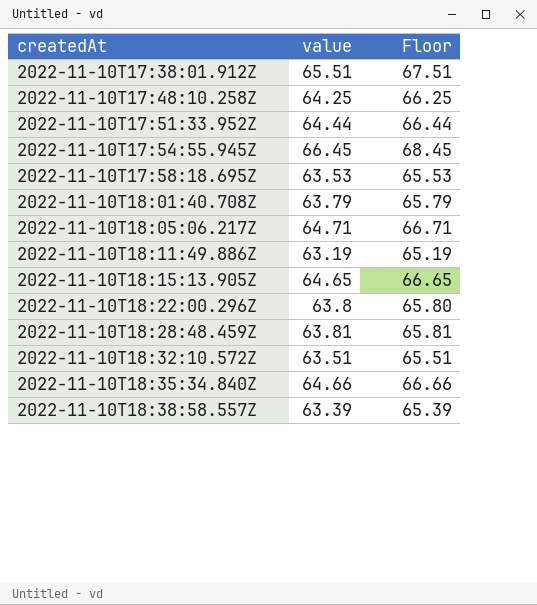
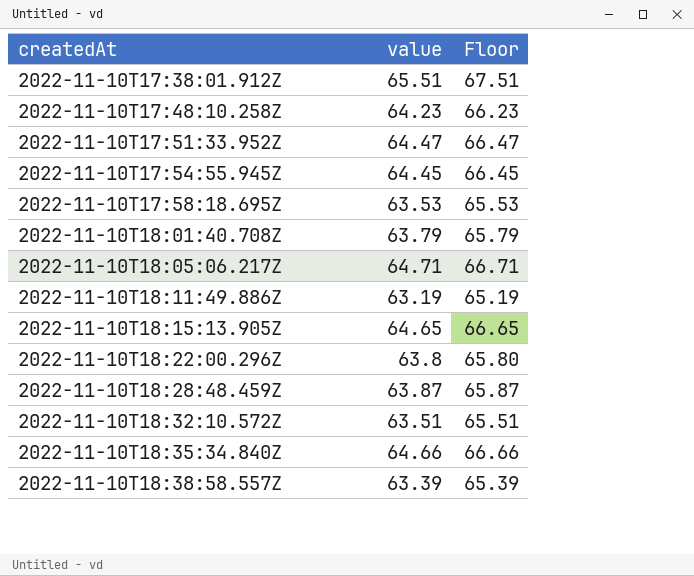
2022-11-10T17:48:10.258Z | value: 64.25 -> 64.23
2022-11-10T17:48:10.258Z | Floor: 66.25 -> 66.23
2022-11-10T17:51:33.952Z | value: 64.44 -> 64.47
2022-11-10T17:51:33.952Z | Floor: 66.44 -> 66.47
2022-11-10T17:54:55.945Z | value: 66.45 -> 64.45
2022-11-10T17:54:55.945Z | Floor: 68.45 -> 66.45
2022-11-10T18:28:48.459Z | value: 63.81 -> 63.87
2022-11-10T18:28:48.459Z | Floor: 65.81 -> 65.87

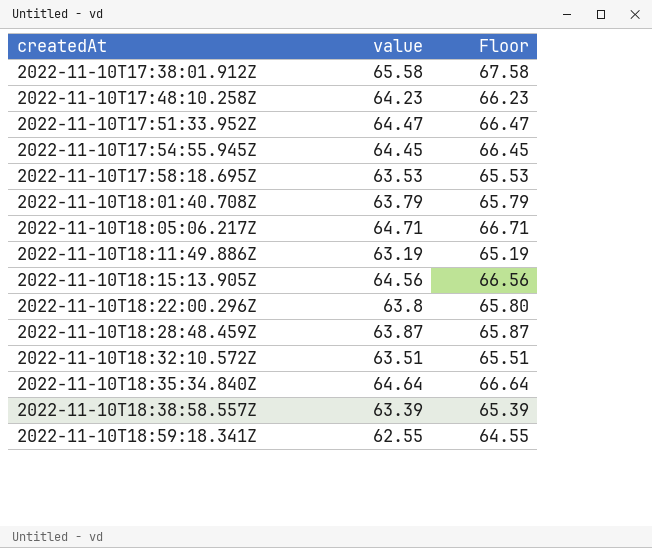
2022-11-10T17:38:01.912Z | value: 65.51 -> 65.58
2022-11-10T17:38:01.912Z | Floor: 67.51 -> 67.58
2022-11-10T18:15:13.905Z | value: 64.65 -> 64.56
2022-11-10T18:15:13.905Z | Floor: 66.65 -> 66.56
2022-11-10T18:35:34.840Z | value: 64.66 -> 64.64
2022-11-10T18:35:34.840Z | Floor: 66.66 -> 66.64
row 2022-11-10T18:59:18.341Z: none -> 62.55 | 64.55

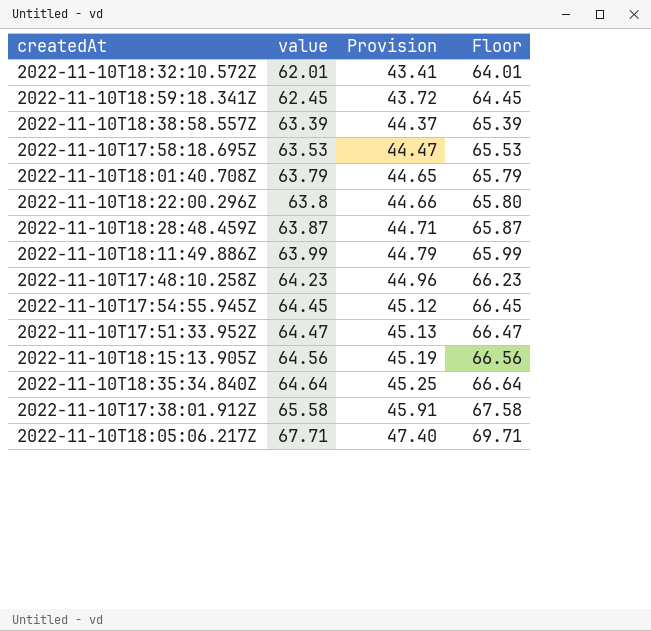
row order: createdAt ascending -> value ascending
column Provision | formula: none -> [value] * 0.7
2022-11-10T18:32:10.572Z | value: 63.51 -> 62.01
2022-11-10T18:32:10.572Z | Floor: 65.51 -> 64.01
2022-11-10T18:59:18.341Z | value: 62.55 -> 62.45
2022-11-10T18:59:18.341Z | Floor: 64.55 -> 64.45
2022-11-10T18:11:49.886Z | value: 63.19 -> 63.99
2022-11-10T18:11:49.886Z | Floor: 65.19 -> 65.99
2022-11-10T18:05:06.217Z | value: 64.71 -> 67.71
2022-11-10T18:05:06.217Z | Floor: 66.71 -> 69.71

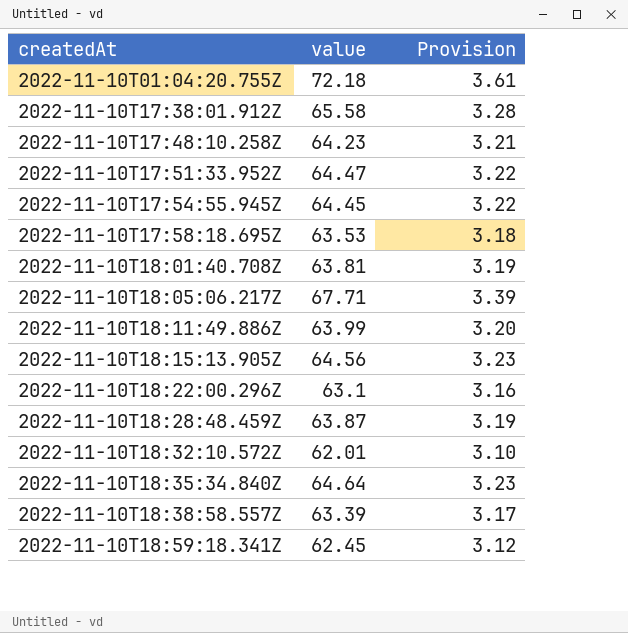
row order: value ascending -> createdAt ascending
column Floor | formula: [value] + 2 -> none
column Provision | formula: [value] * 0.7 -> [value] * 0.05
row 2022-11-10T01:04:20.755Z: none -> 72.18 | 3.61
2022-11-10T18:01:40.708Z | value: 63.79 -> 63.81
2022-11-10T18:22:00.296Z | value: 63.8 -> 63.1

